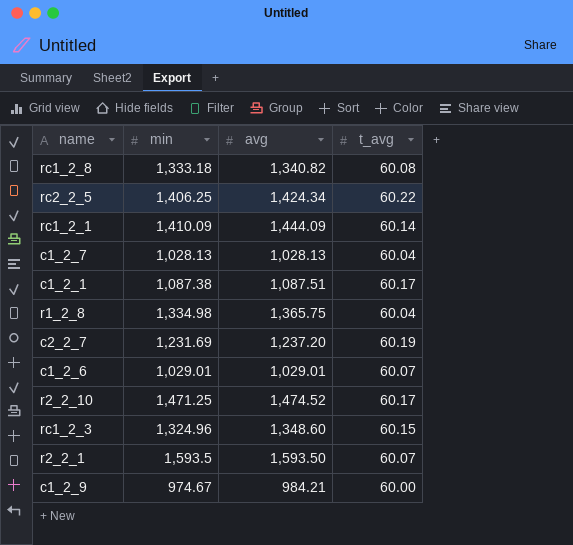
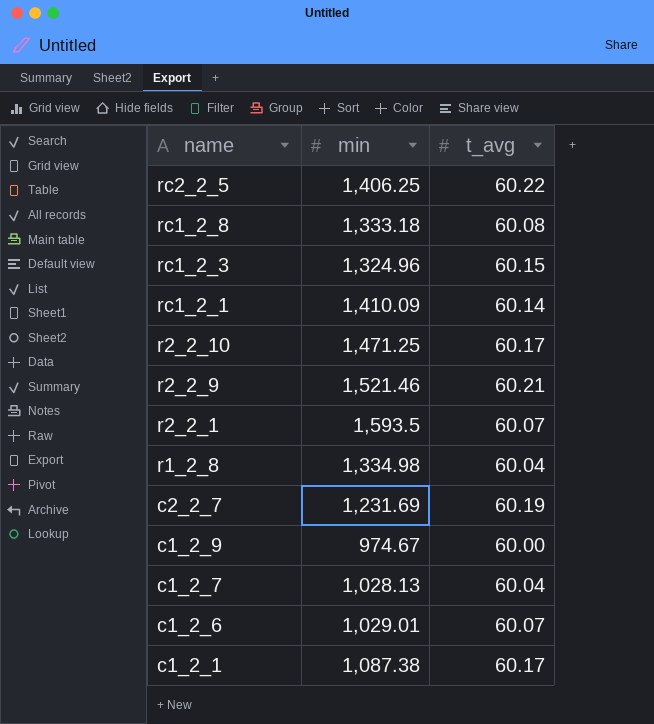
row order: none -> name descending
column avg | position: 3 -> none
row r2_2_9: none -> 1,521.46 | 60.21

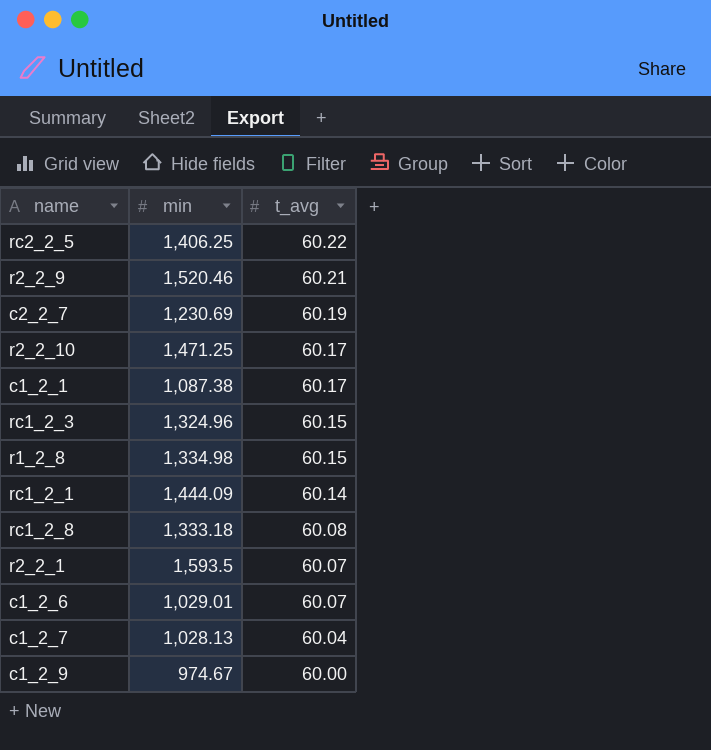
row order: name descending -> t_avg descending
r2_2_9 | min: 1,521.46 -> 1,520.46
c2_2_7 | min: 1,231.69 -> 1,230.69
r1_2_8 | t_avg: 60.04 -> 60.15
rc1_2_1 | min: 1,410.09 -> 1,444.09

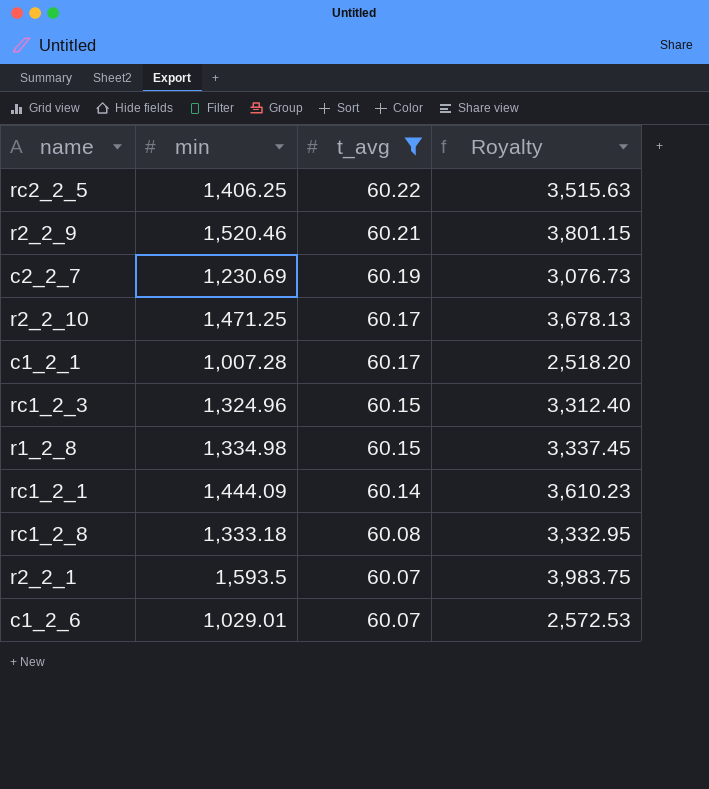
filter: none -> t_avg >= 60.07
column Royalty | formula: none -> [min] * 2.5
c1_2_1 | min: 1,087.38 -> 1,007.28

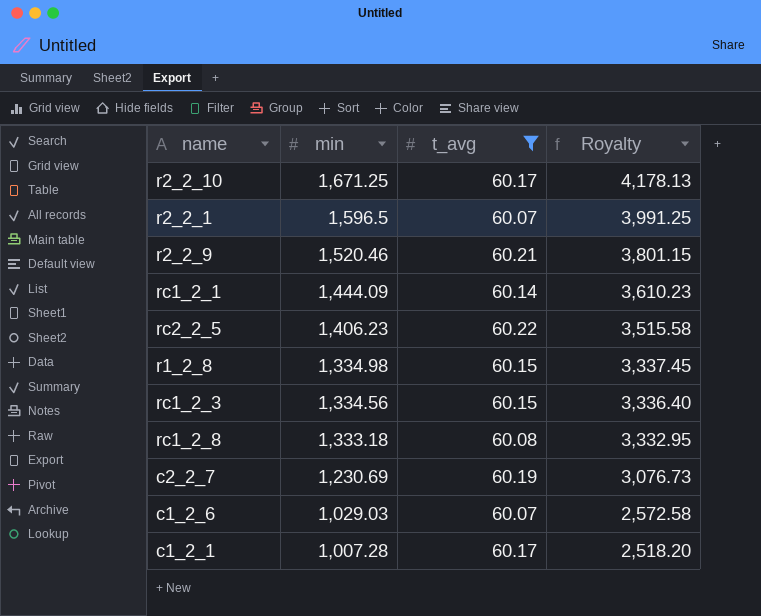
row order: t_avg descending -> min descending
r2_2_10 | min: 1,471.25 -> 1,671.25
r2_2_10 | Royalty: 3,678.13 -> 4,178.13
r2_2_1 | min: 1,593.5 -> 1,596.5
r2_2_1 | Royalty: 3,983.75 -> 3,991.25
rc2_2_5 | min: 1,406.25 -> 1,406.23
rc2_2_5 | Royalty: 3,515.63 -> 3,515.58
rc1_2_3 | min: 1,324.96 -> 1,334.56
rc1_2_3 | Royalty: 3,312.40 -> 3,336.40
c1_2_6 | min: 1,029.01 -> 1,029.03
c1_2_6 | Royalty: 2,572.53 -> 2,572.58

